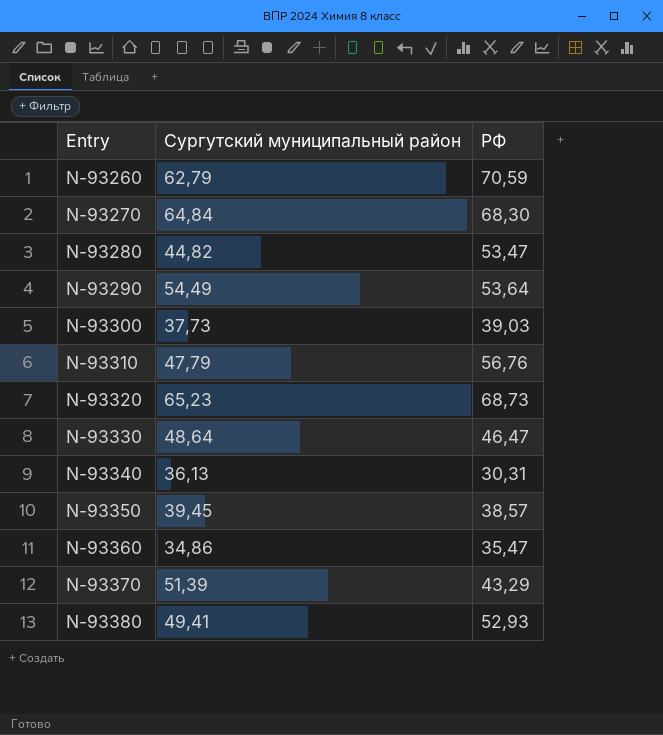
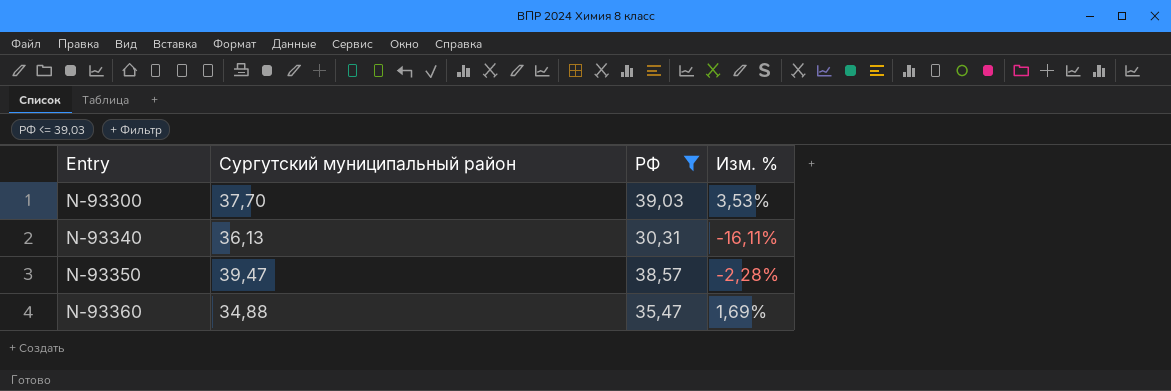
filter: none -> РФ <= 39,03
column Изм. % | formula: none -> ([РФ] - [Сургутский муниципальный район]) / [Сургутский муниципальный район]
N-93300 | Сургутский муниципальный район: 37,73 -> 37,70
N-93350 | Сургутский муниципальный район: 39,45 -> 39,47
N-93360 | Сургутский муниципальный район: 34,86 -> 34,88

